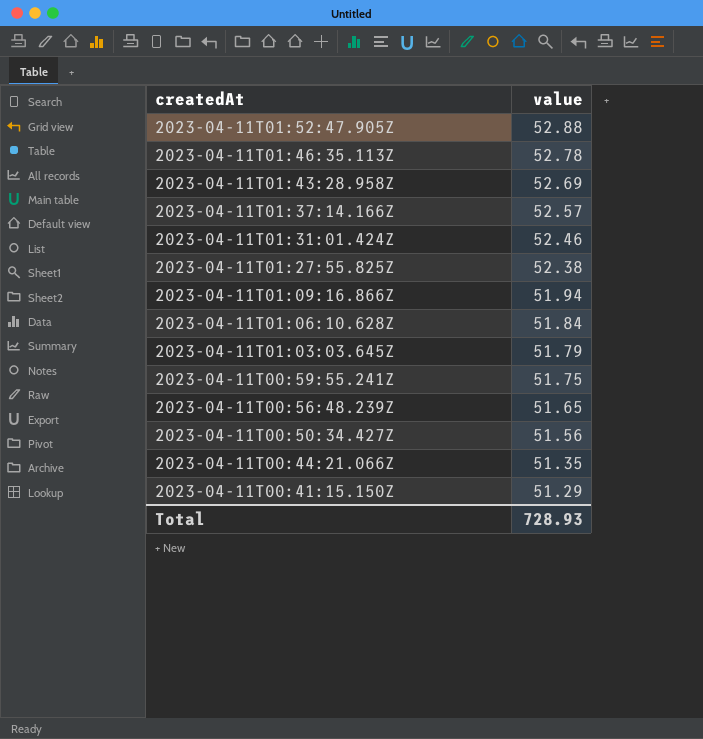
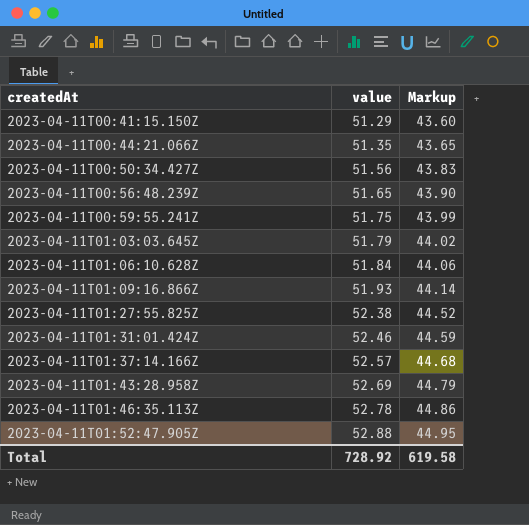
row order: createdAt descending -> createdAt ascending
column Markup | formula: none -> [value] * 0.85
2023-04-11T01:09:16.866Z | value: 51.94 -> 51.93
Total | value: 728.93 -> 728.92

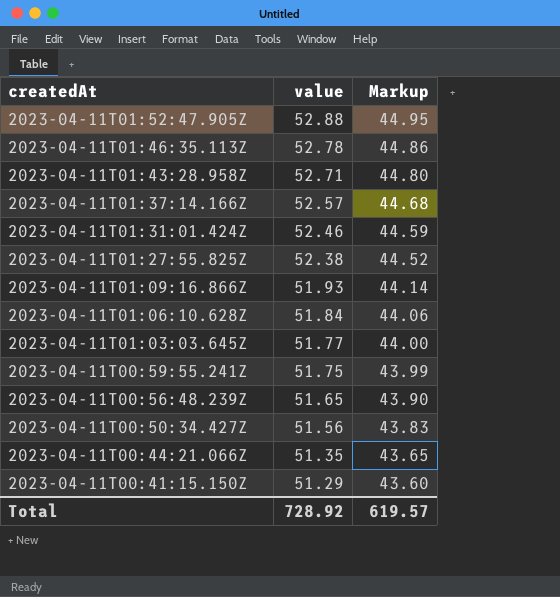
row order: createdAt ascending -> createdAt descending
2023-04-11T01:43:28.958Z | value: 52.69 -> 52.71
2023-04-11T01:43:28.958Z | Markup: 44.79 -> 44.80
2023-04-11T01:03:03.645Z | value: 51.79 -> 51.77
2023-04-11T01:03:03.645Z | Markup: 44.02 -> 44.00
Total | Markup: 619.58 -> 619.57

